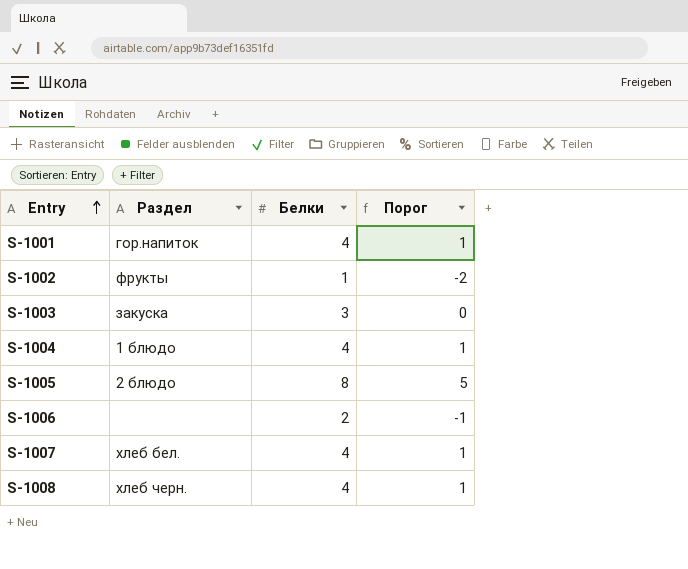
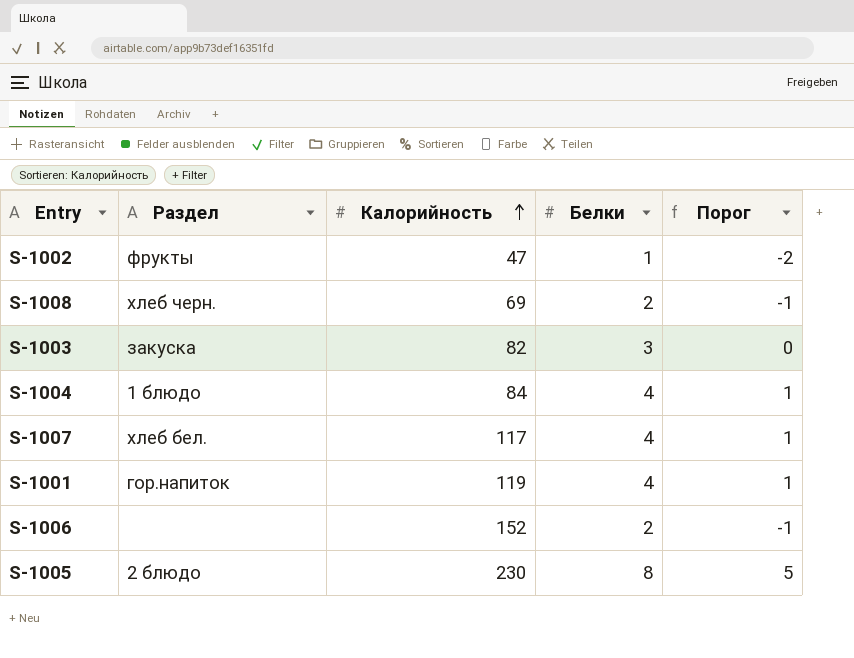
row order: Entry ascending -> Калорийность ascending
column Калорийность | position: none -> 3
S-1008 | Белки: 4 -> 2
S-1008 | Порог: 1 -> -1

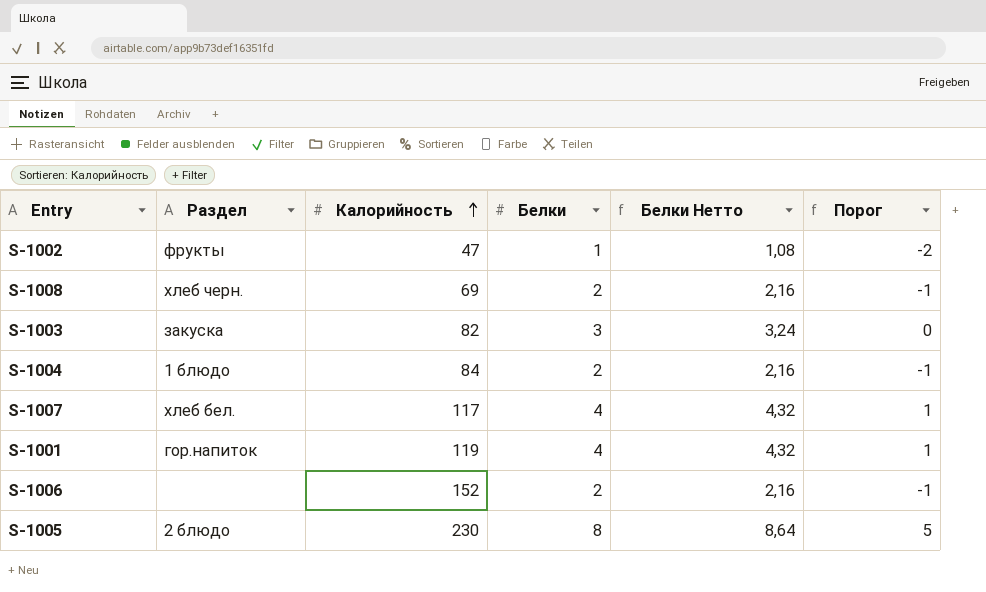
column Белки Нетто | formula: none -> [Белки] * 1,08
S-1004 | Белки: 4 -> 2
S-1004 | Порог: 1 -> -1

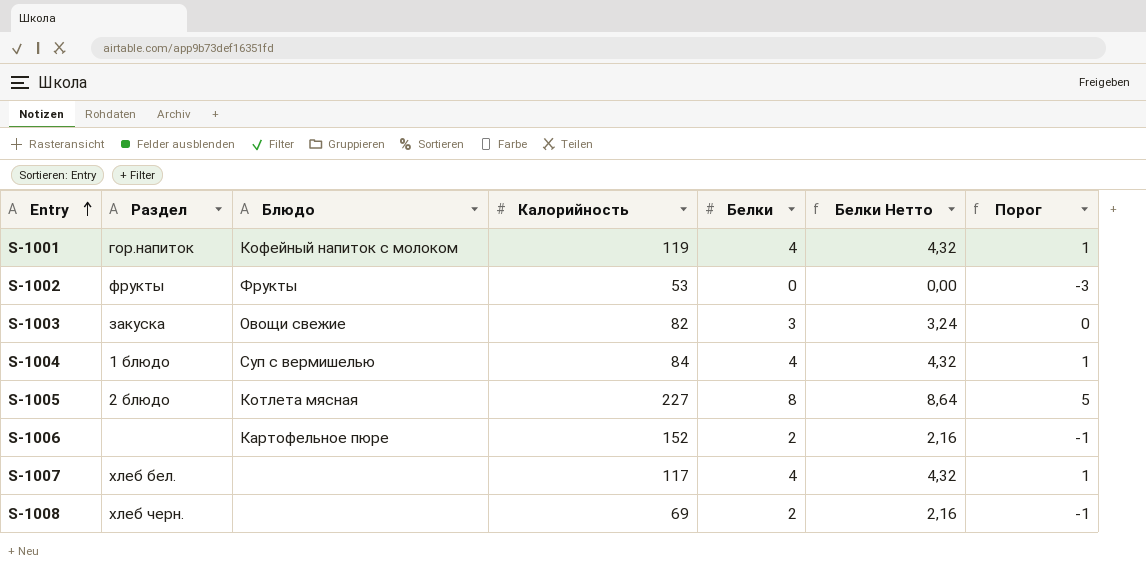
row order: Калорийность ascending -> Entry ascending
column Блюдо | position: none -> 3
S-1002 | Калорийность: 47 -> 53
S-1002 | Белки: 1 -> 0
S-1002 | Белки Нетто: 1,08 -> 0,00
S-1002 | Порог: -2 -> -3
S-1004 | Белки: 2 -> 4
S-1004 | Белки Нетто: 2,16 -> 4,32
S-1004 | Порог: -1 -> 1
S-1005 | Калорийность: 230 -> 227

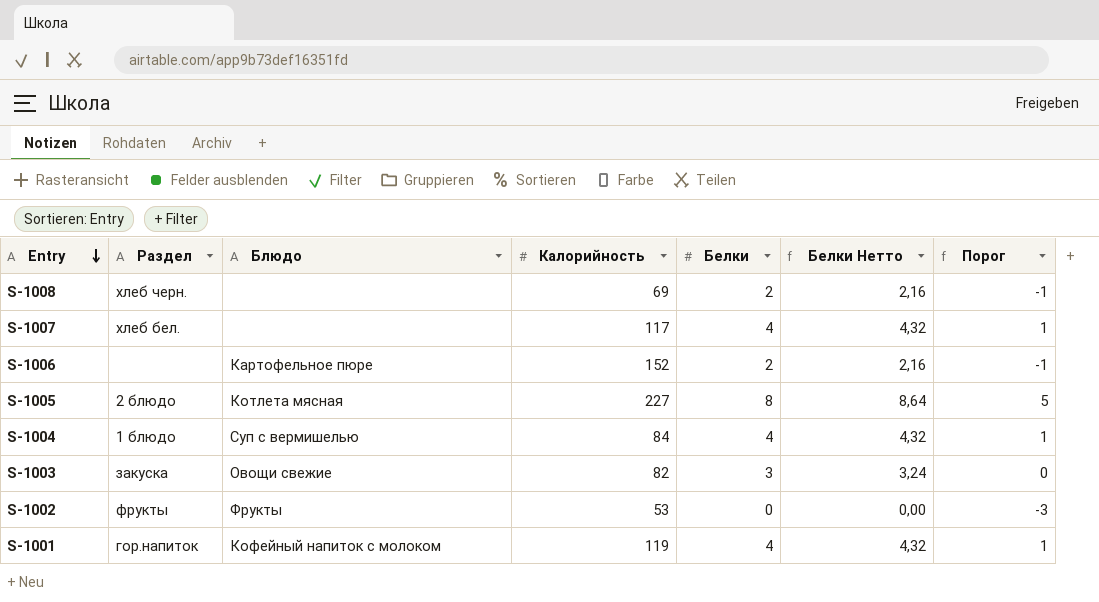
row order: Entry ascending -> Entry descending

